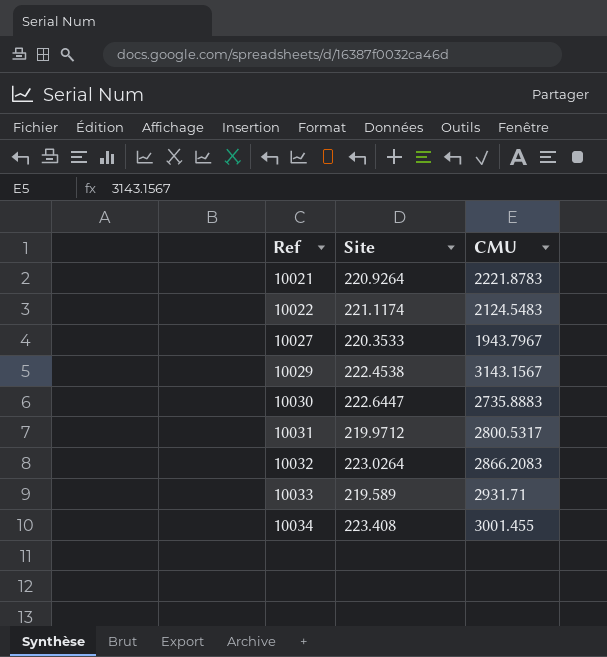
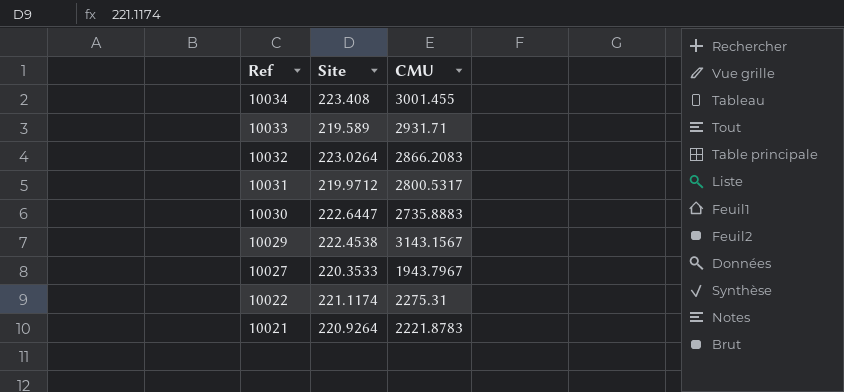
row order: Ref ascending -> Ref descending
10022 | CMU: 2124.5483 -> 2275.31

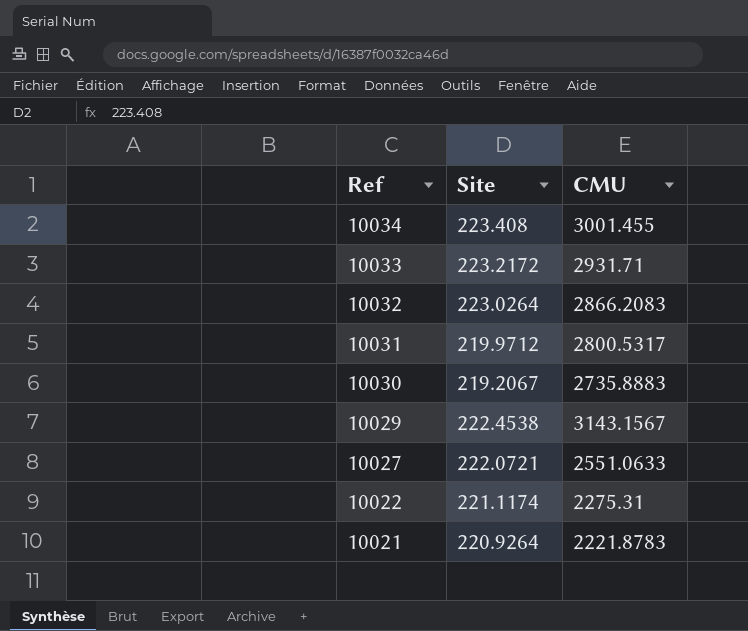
10033 | Site: 219.589 -> 223.2172
10030 | Site: 222.6447 -> 219.2067
10027 | Site: 220.3533 -> 222.0721
10027 | CMU: 1943.7967 -> 2551.0633

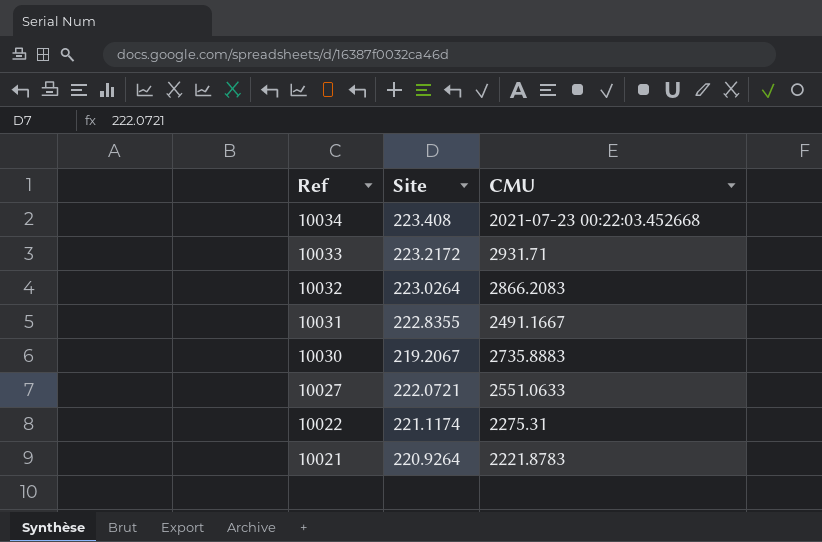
row 10029: 222.4538 | 3143.1567 -> none
10034 | CMU: 3001.455 -> 2021-07-23 00:22:03.452668
10031 | Site: 219.9712 -> 222.8355
10031 | CMU: 2800.5317 -> 2491.1667

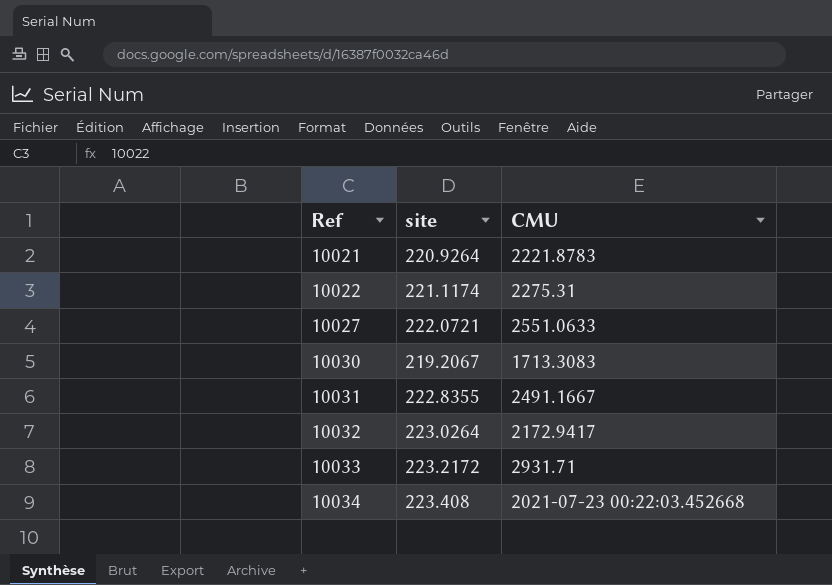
row order: Ref descending -> Ref ascending
column name: Site -> site
10030 | CMU: 2735.8883 -> 1713.3083
10032 | CMU: 2866.2083 -> 2172.9417

